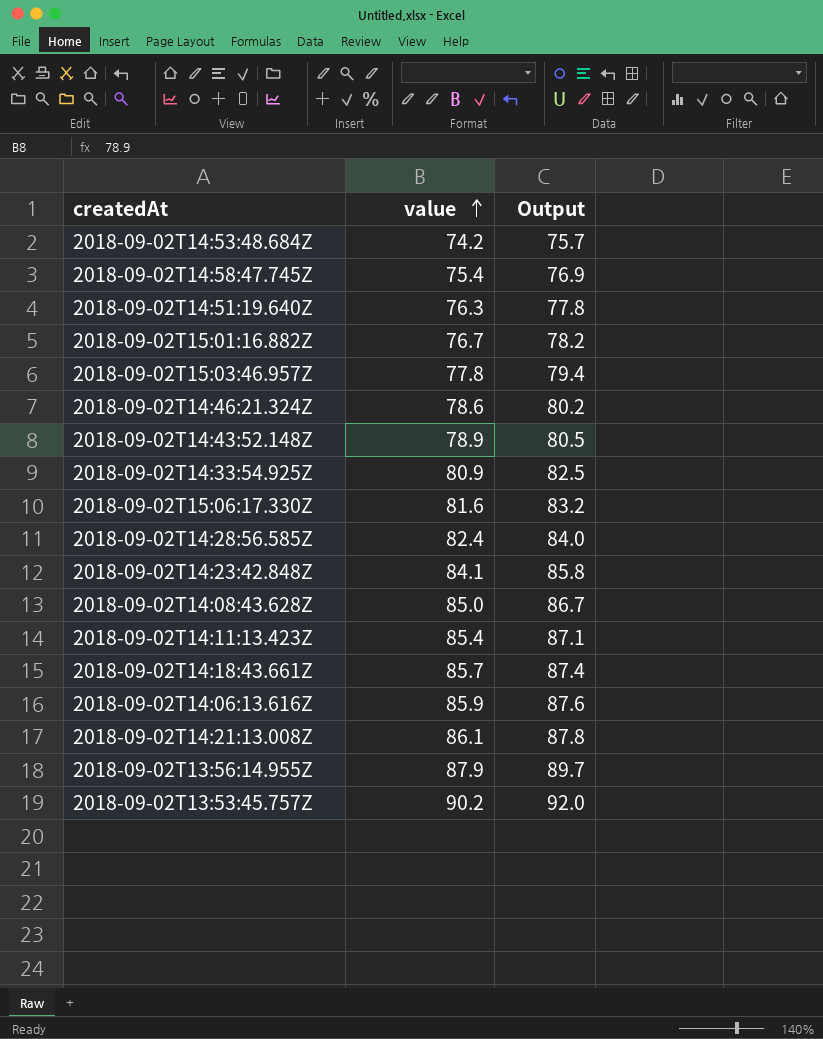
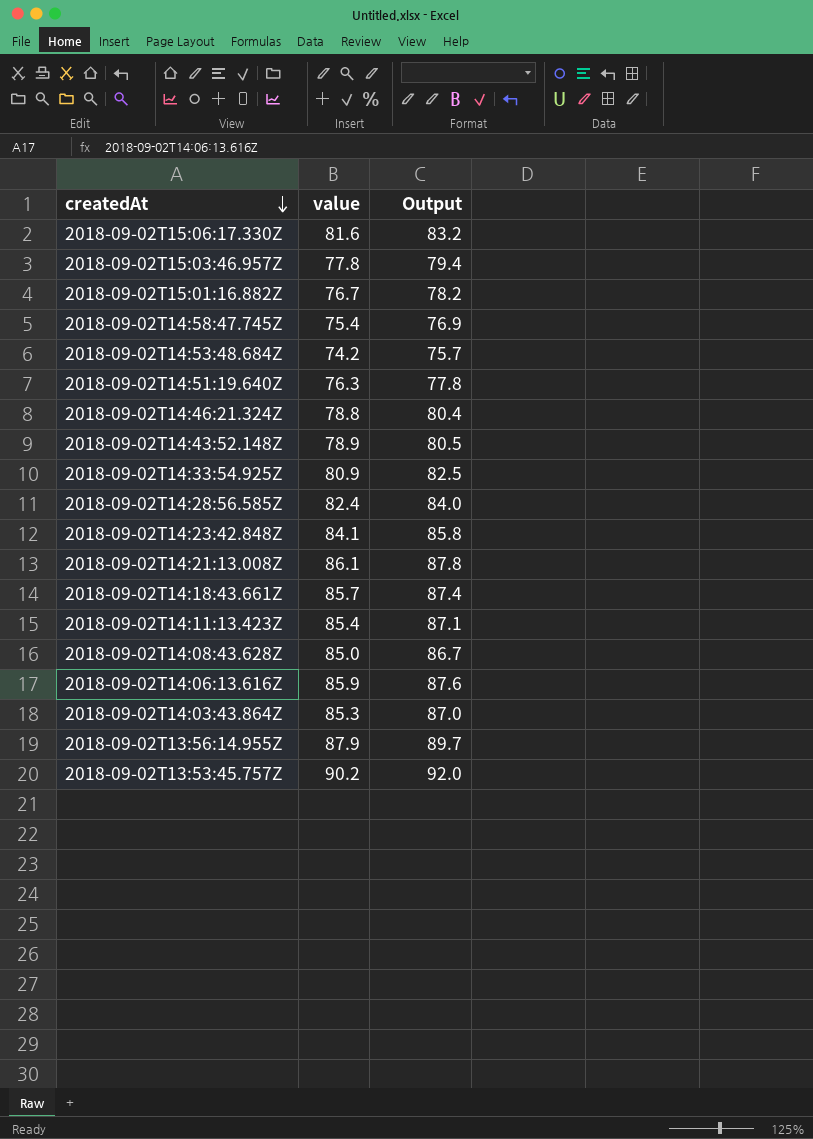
row order: value ascending -> createdAt descending
2018-09-02T14:46:21.324Z | value: 78.6 -> 78.8
2018-09-02T14:46:21.324Z | Output: 80.2 -> 80.4
row 2018-09-02T14:03:43.864Z: none -> 85.3 | 87.0

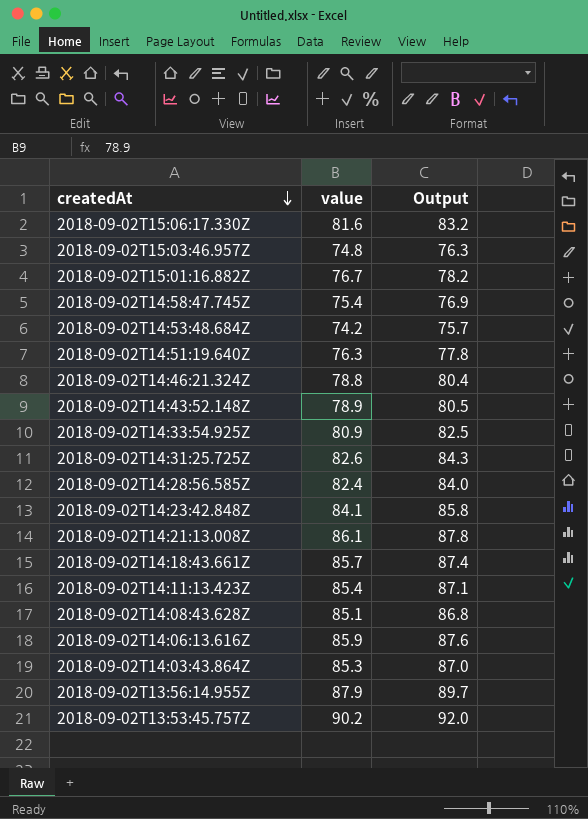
2018-09-02T15:03:46.957Z | value: 77.8 -> 74.8
2018-09-02T15:03:46.957Z | Output: 79.4 -> 76.3
row 2018-09-02T14:31:25.725Z: none -> 82.6 | 84.3
2018-09-02T14:08:43.628Z | value: 85.0 -> 85.1
2018-09-02T14:08:43.628Z | Output: 86.7 -> 86.8

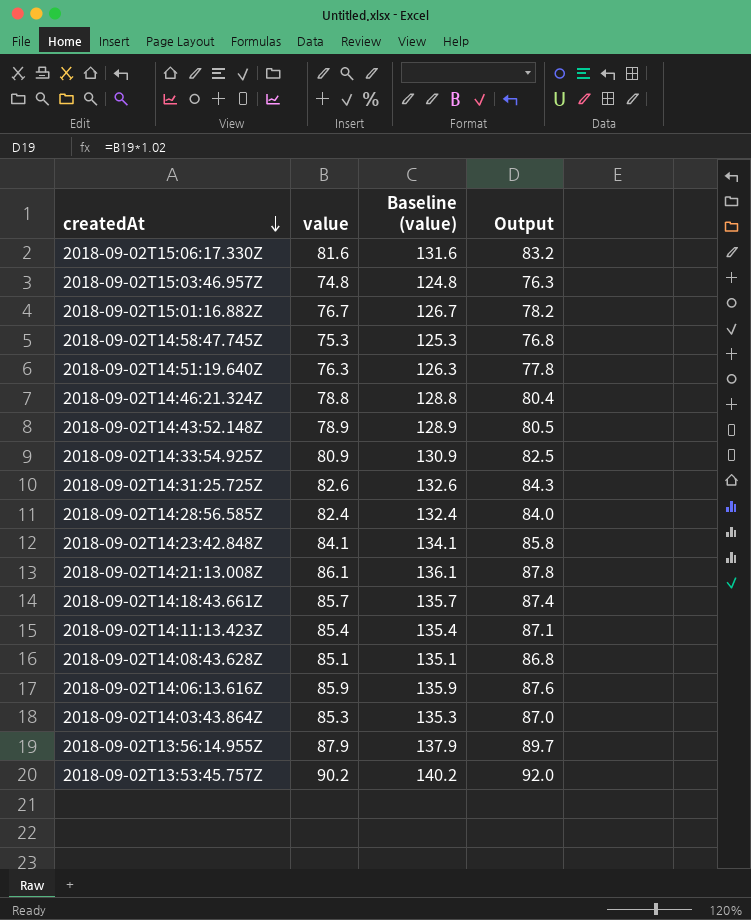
column Baseline (value) | formula: none -> [value] + 50
row 2018-09-02T14:53:48.684Z: 74.2 | 75.7 -> none
2018-09-02T14:58:47.745Z | value: 75.4 -> 75.3
2018-09-02T14:58:47.745Z | Output: 76.9 -> 76.8

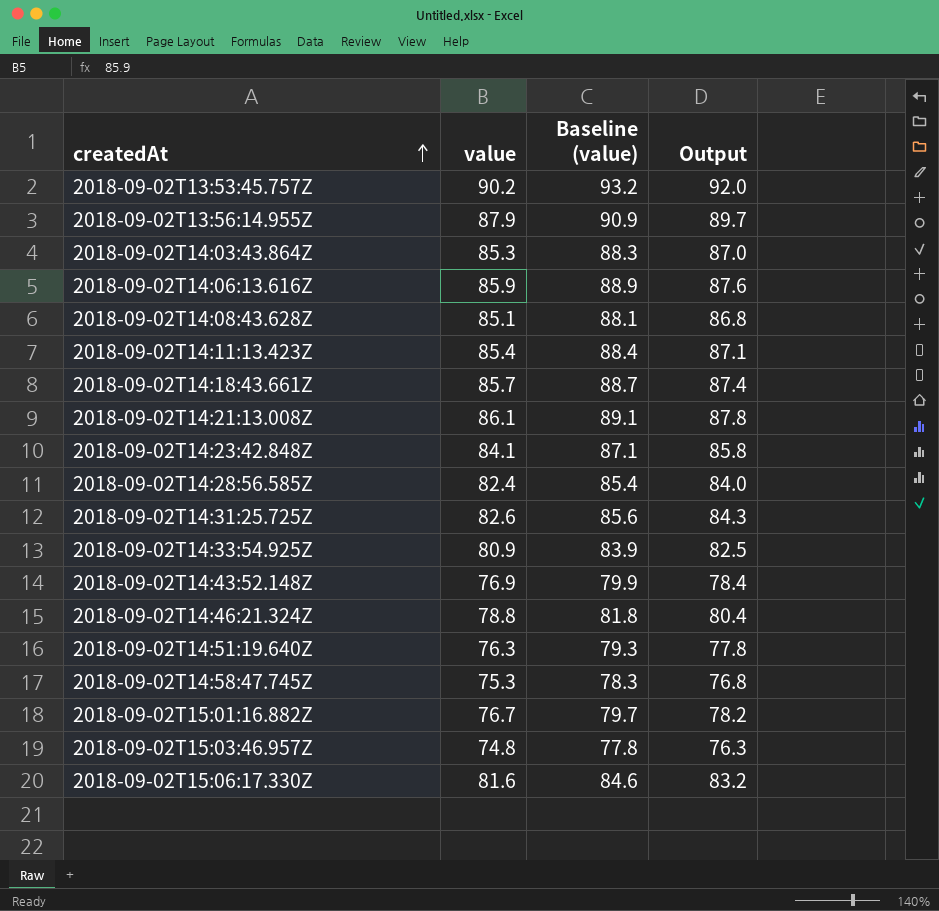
row order: createdAt descending -> createdAt ascending
column Baseline (value) | formula: [value] + 50 -> [value] + 3
2018-09-02T14:43:52.148Z | value: 78.9 -> 76.9
2018-09-02T14:43:52.148Z | Output: 80.5 -> 78.4

